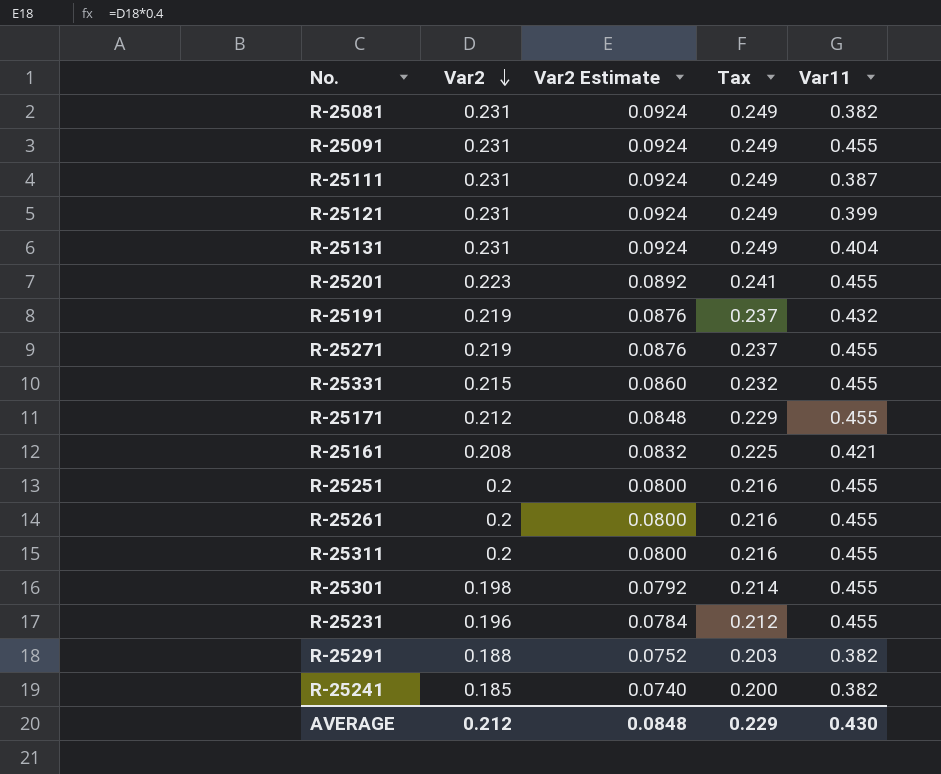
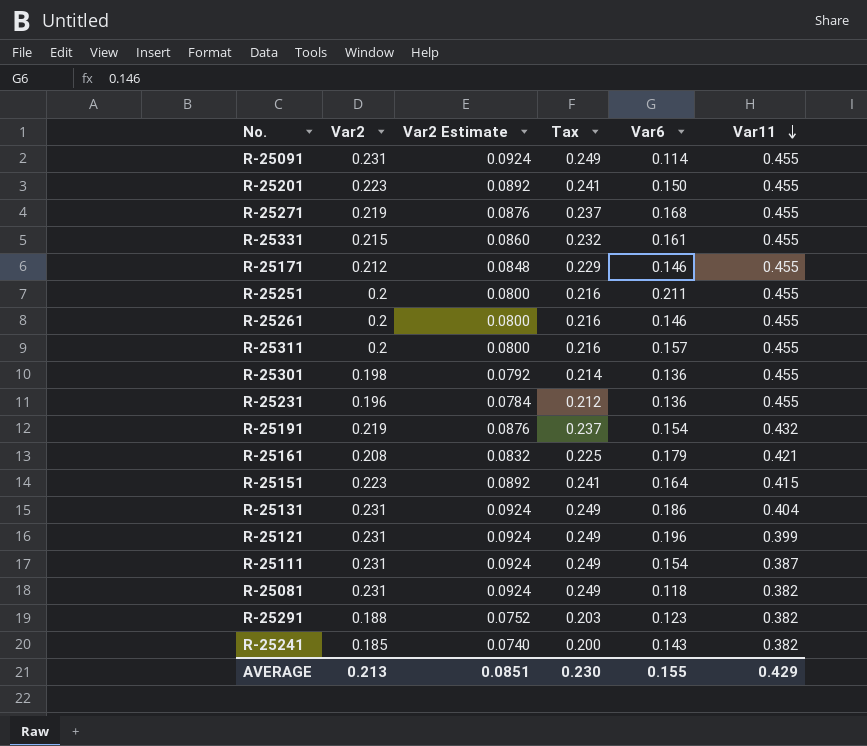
row order: Var2 descending -> Var11 descending
column Var6 | position: none -> 5
row R-25151: none -> 0.223 | 0.0892 | 0.241 | 0.164 | 0.415
AVERAGE | Var2: 0.212 -> 0.213
AVERAGE | Var2 Estimate: 0.0848 -> 0.0851
AVERAGE | Tax: 0.229 -> 0.230
AVERAGE | Var11: 0.430 -> 0.429

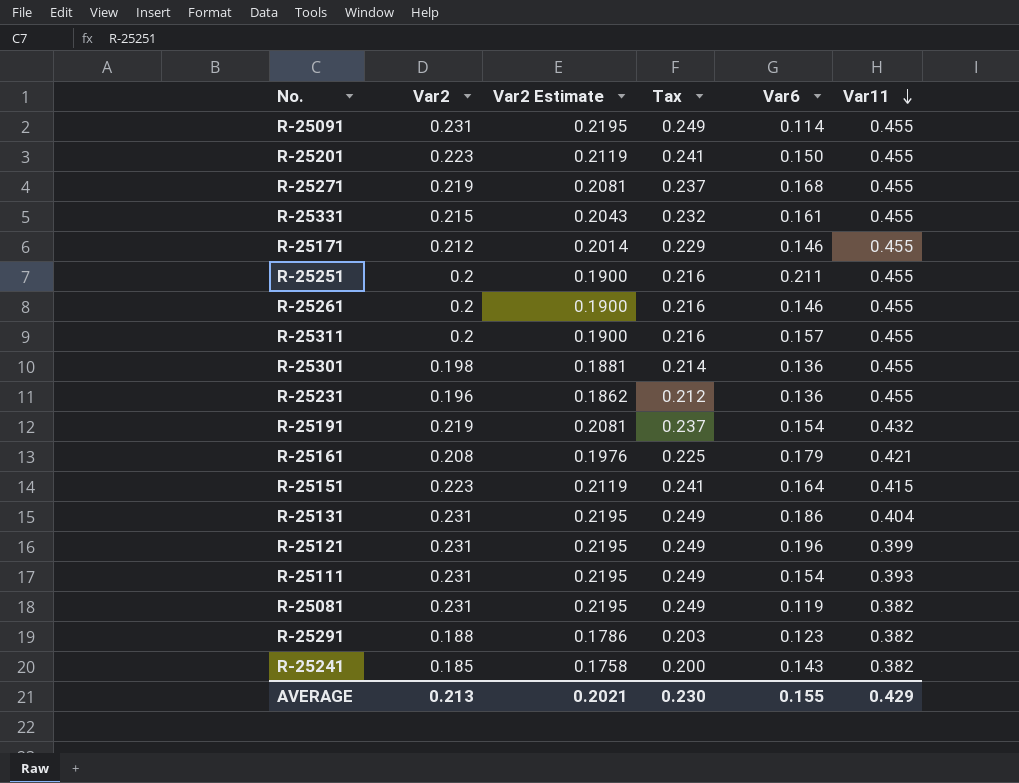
column Var2 Estimate | formula: [Var2] * 0.4 -> [Var2] * 0.95
R-25111 | Var11: 0.387 -> 0.393
R-25081 | Var6: 0.118 -> 0.119
AVERAGE | Var2 Estimate: 0.0851 -> 0.2021

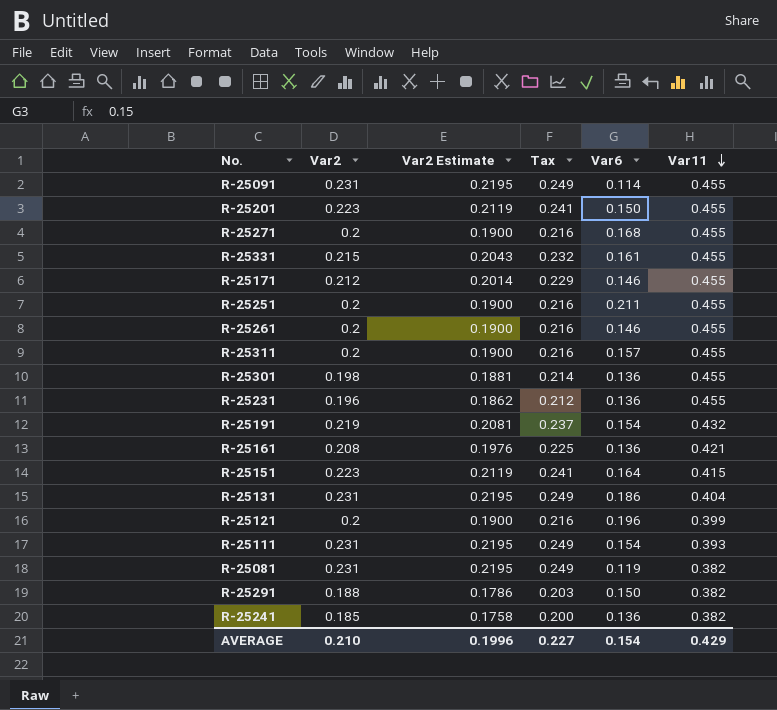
R-25271 | Var2: 0.219 -> 0.2
R-25271 | Var2 Estimate: 0.2081 -> 0.1900
R-25271 | Tax: 0.237 -> 0.216
R-25161 | Var6: 0.179 -> 0.136
R-25121 | Var2: 0.231 -> 0.2
R-25121 | Var2 Estimate: 0.2195 -> 0.1900
R-25121 | Tax: 0.249 -> 0.216
R-25291 | Var6: 0.123 -> 0.150
R-25241 | Var6: 0.143 -> 0.136
AVERAGE | Var2: 0.213 -> 0.210
AVERAGE | Var2 Estimate: 0.2021 -> 0.1996
AVERAGE | Tax: 0.230 -> 0.227
AVERAGE | Var6: 0.155 -> 0.154

